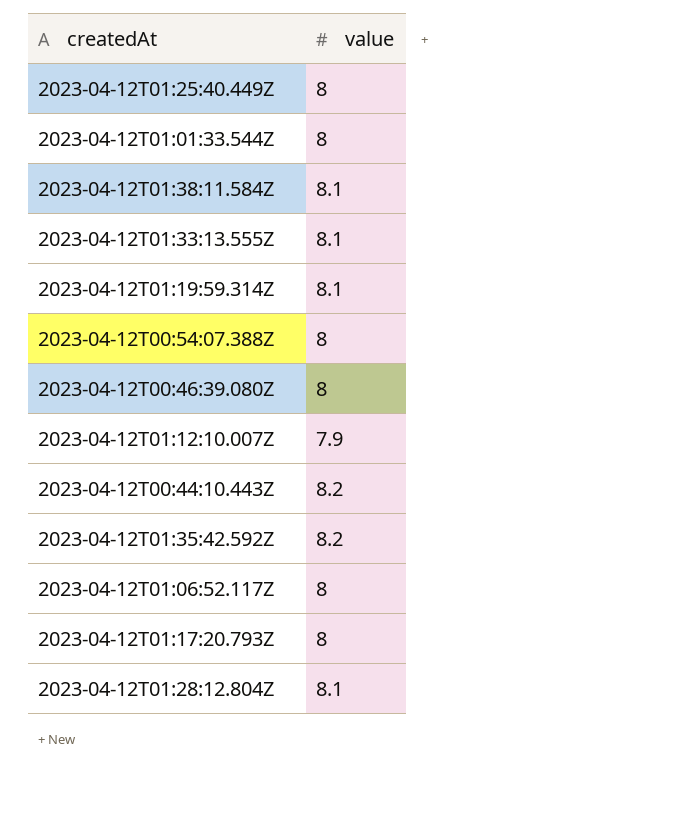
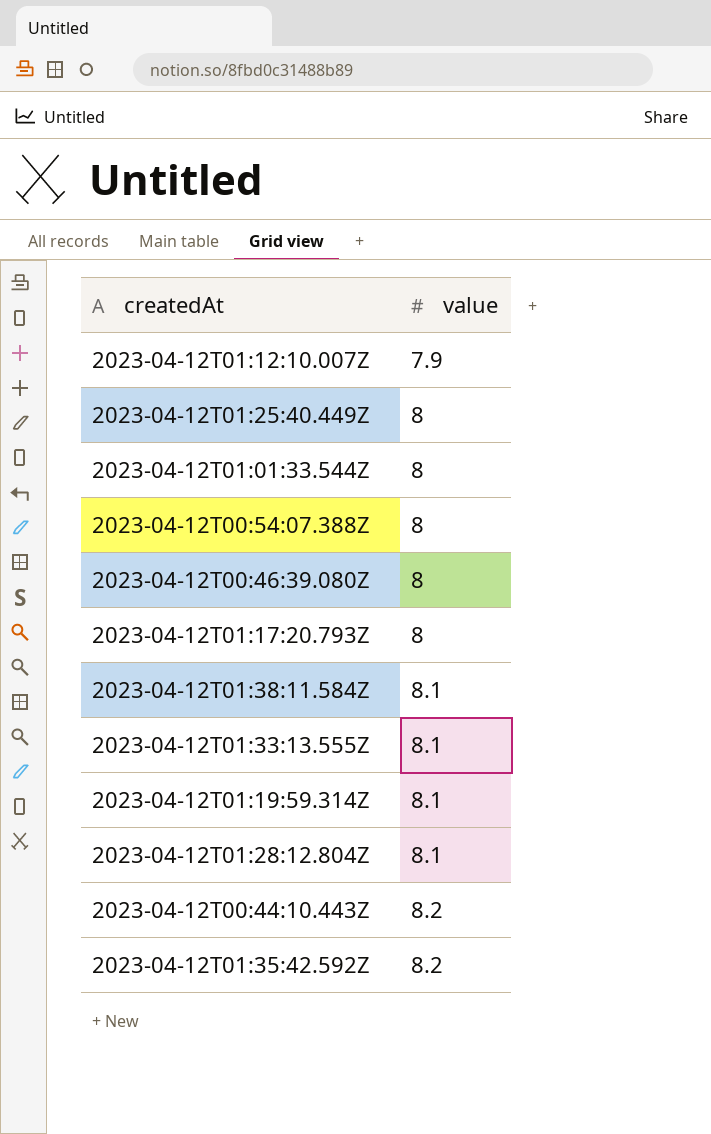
row order: none -> value ascending
row 2023-04-12T01:06:52.117Z: 8 -> none

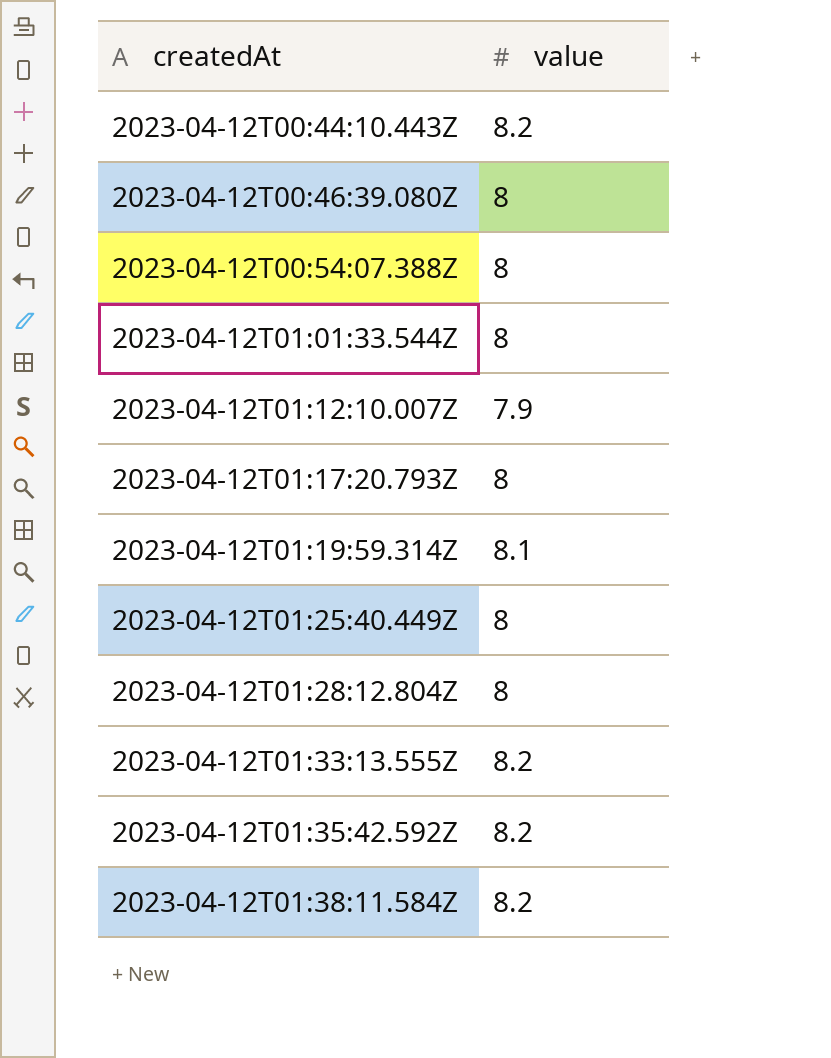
row order: value ascending -> createdAt ascending
2023-04-12T01:28:12.804Z | value: 8.1 -> 8
2023-04-12T01:33:13.555Z | value: 8.1 -> 8.2
2023-04-12T01:38:11.584Z | value: 8.1 -> 8.2

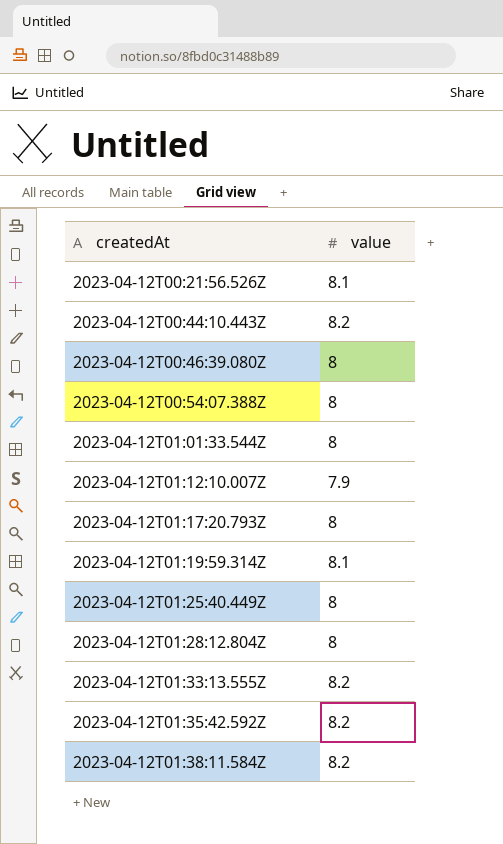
row 2023-04-12T00:21:56.526Z: none -> 8.1

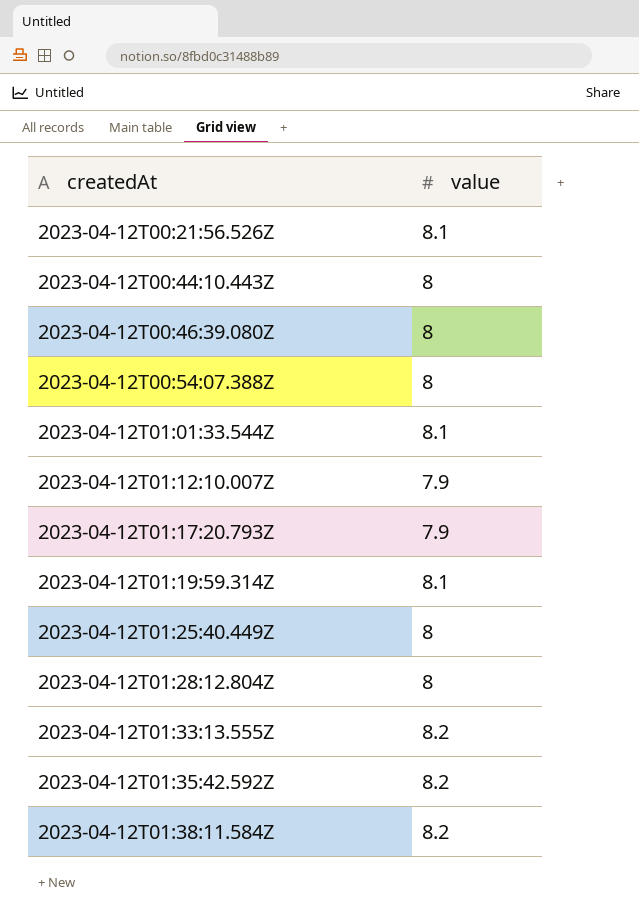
2023-04-12T00:44:10.443Z | value: 8.2 -> 8
2023-04-12T01:01:33.544Z | value: 8 -> 8.1
2023-04-12T01:17:20.793Z | value: 8 -> 7.9

